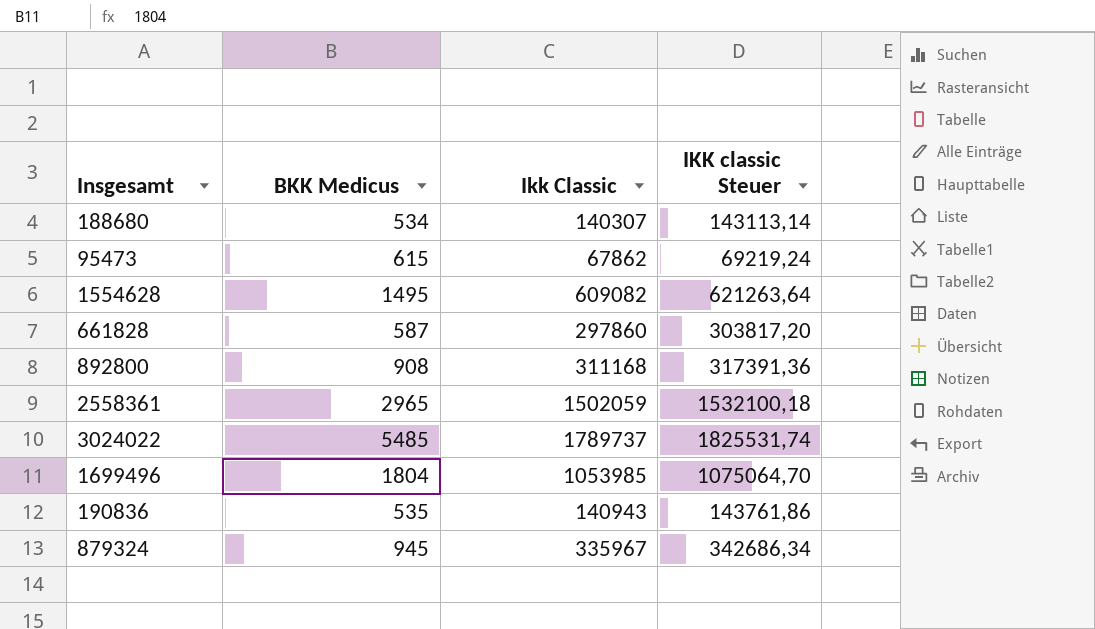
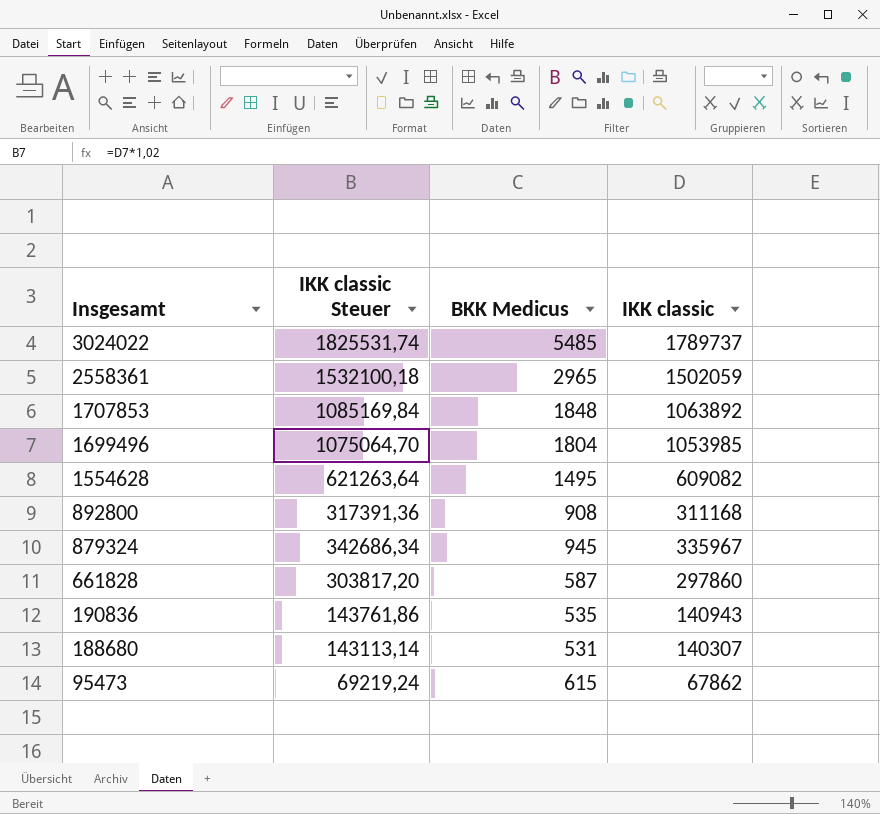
row order: none -> Insgesamt descending
column IKK classic Steuer | position: 4 -> 2
column name: Ikk Classic -> IKK classic
row 1707853: none -> 1085169,84 | 1848 | 1063892
188680 | BKK Medicus: 534 -> 531

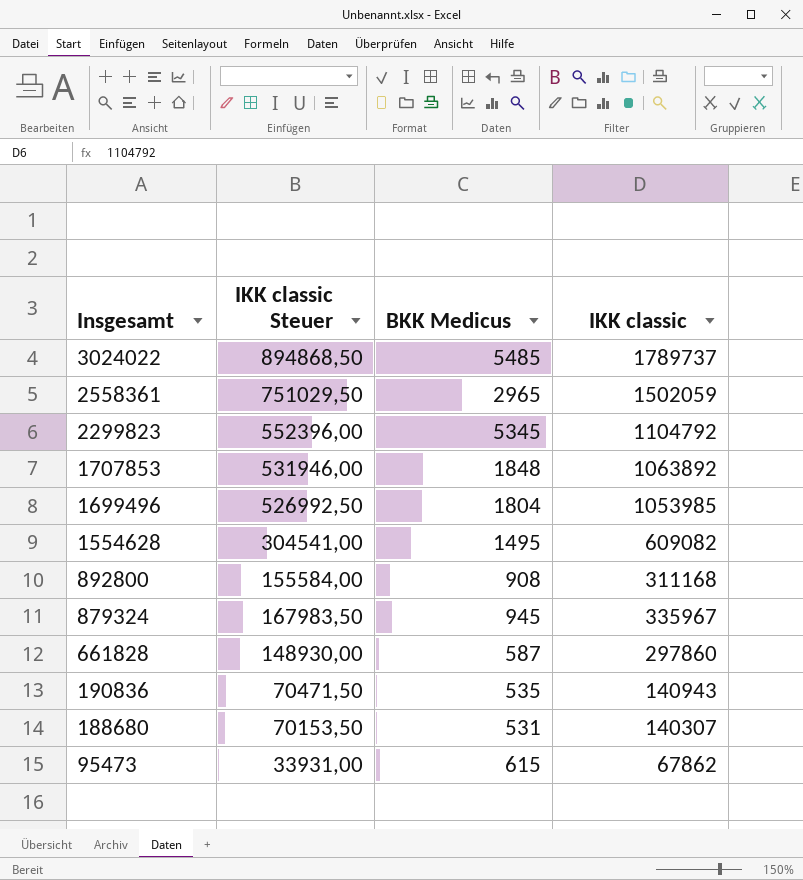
column IKK classic Steuer | formula: [IKK classic] * 1,02 -> [IKK classic] * 0,5
row 2299823: none -> 552396,00 | 5345 | 1104792

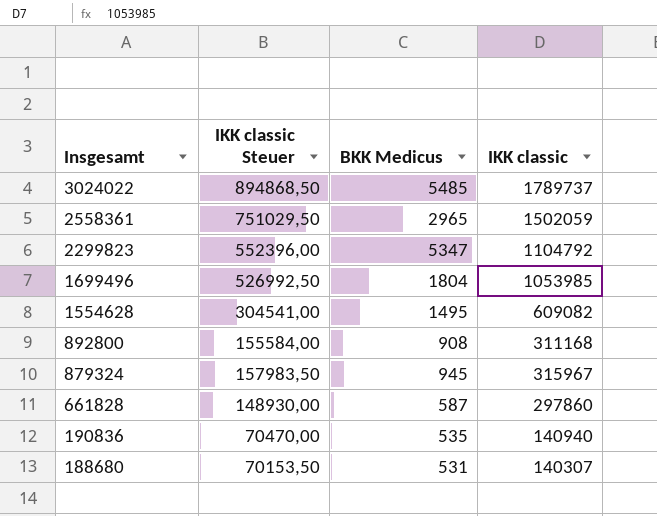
row 1707853: 531946,00 | 1848 | 1063892 -> none
row 95473: 33931,00 | 615 | 67862 -> none
2299823 | BKK Medicus: 5345 -> 5347
879324 | IKK classic Steuer: 167983,50 -> 157983,50
879324 | IKK classic: 335967 -> 315967
190836 | IKK classic Steuer: 70471,50 -> 70470,00
190836 | IKK classic: 140943 -> 140940

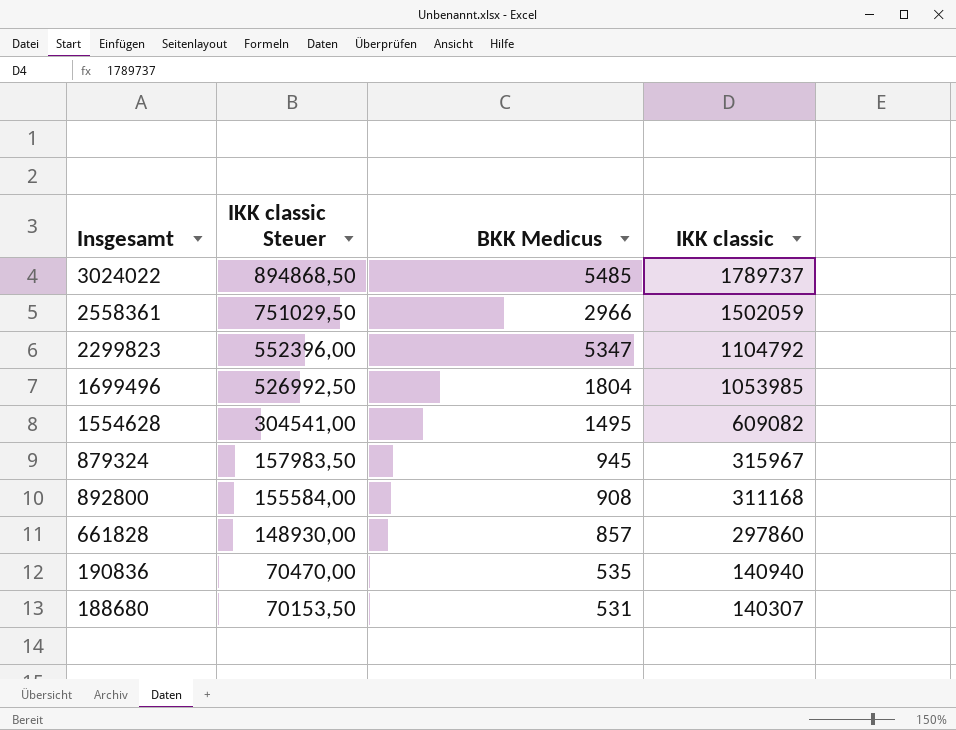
row order: Insgesamt descending -> IKK classic Steuer descending
2558361 | BKK Medicus: 2965 -> 2966
661828 | BKK Medicus: 587 -> 857

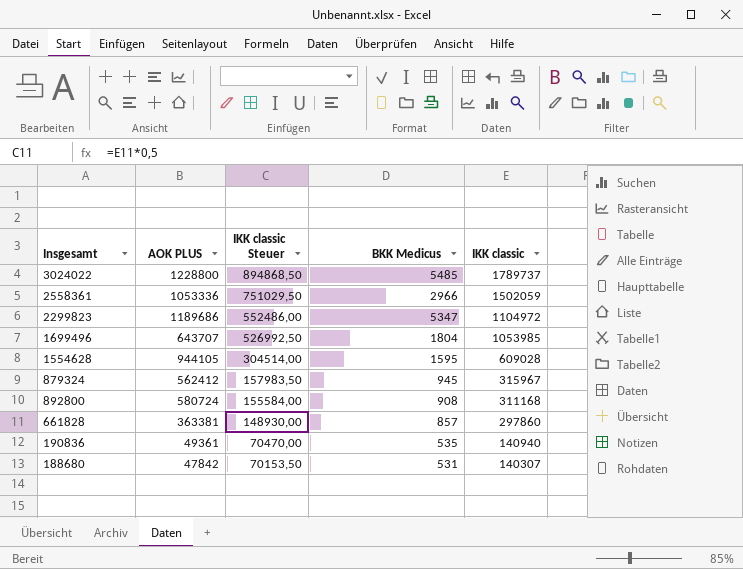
column AOK PLUS | position: none -> 2
2299823 | IKK classic Steuer: 552396,00 -> 552486,00
2299823 | IKK classic: 1104792 -> 1104972
1554628 | IKK classic Steuer: 304541,00 -> 304514,00
1554628 | BKK Medicus: 1495 -> 1595
1554628 | IKK classic: 609082 -> 609028

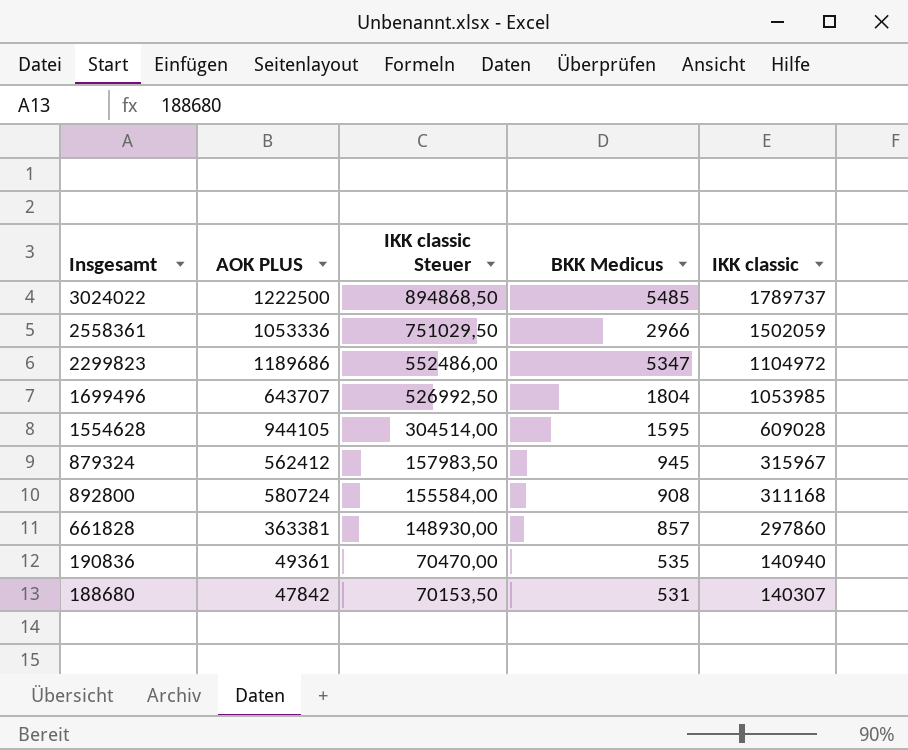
3024022 | AOK PLUS: 1228800 -> 1222500

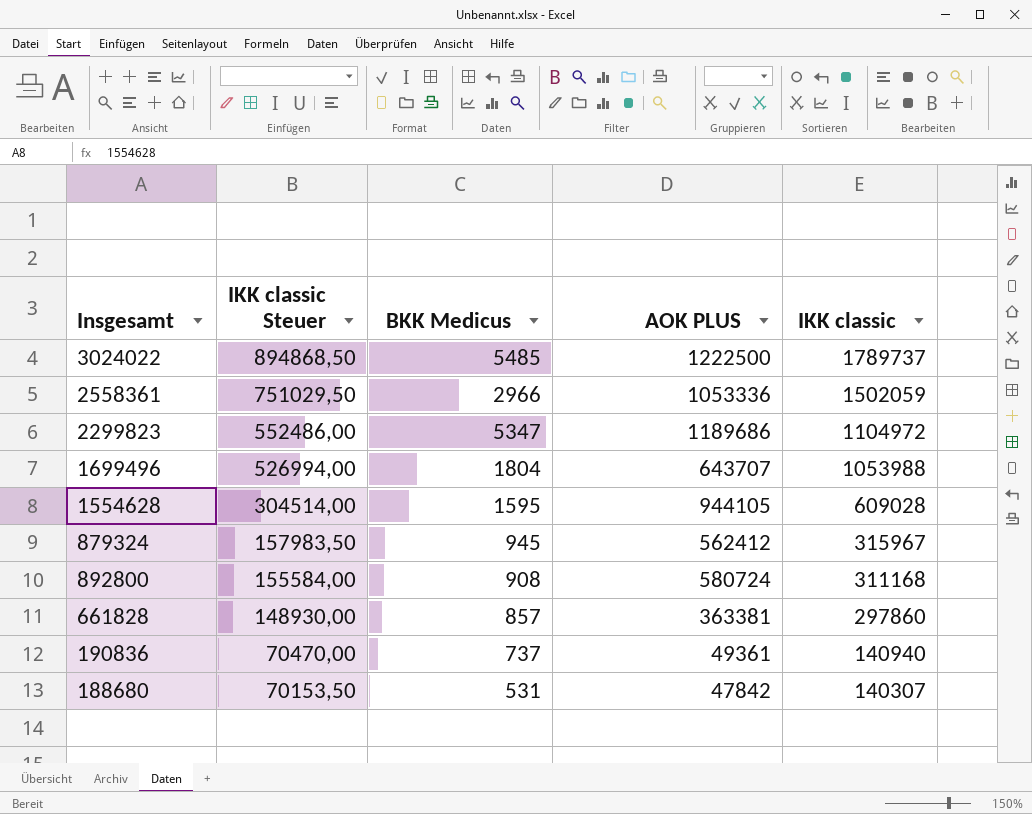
column AOK PLUS | position: 2 -> 4
1699496 | IKK classic Steuer: 526992,50 -> 526994,00
1699496 | IKK classic: 1053985 -> 1053988
190836 | BKK Medicus: 535 -> 737

